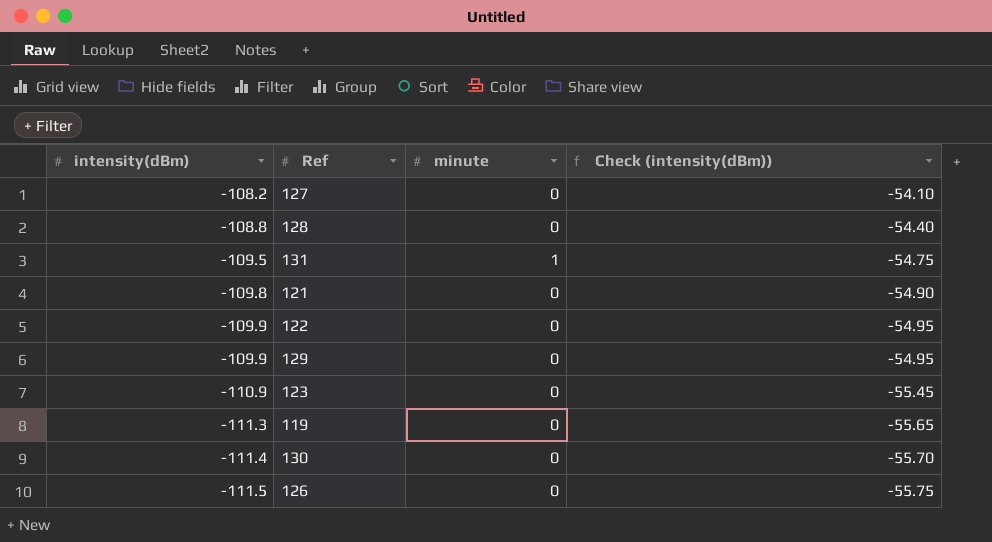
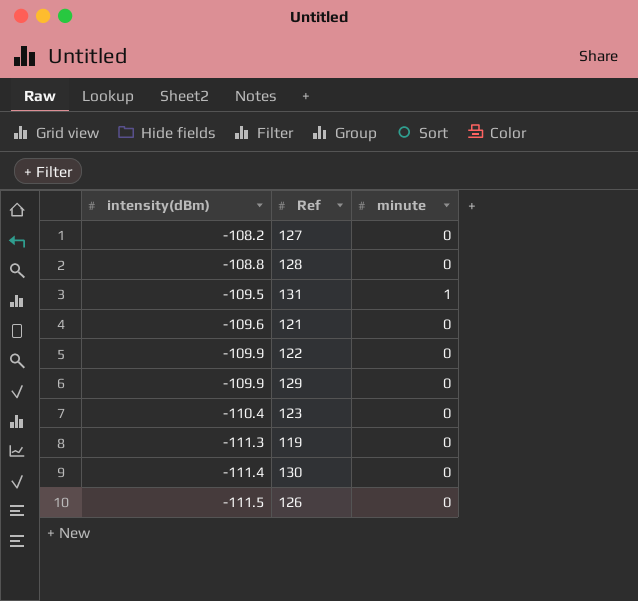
column Check (intensity(dBm)) | formula: [intensity(dBm)] * 0.5 -> none
121 | intensity(dBm): -109.8 -> -109.6
123 | intensity(dBm): -110.9 -> -110.4

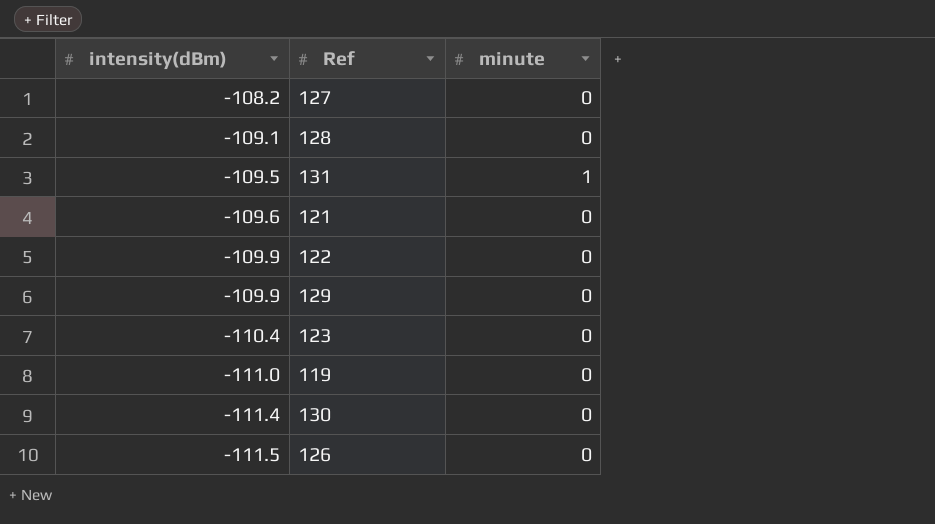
128 | intensity(dBm): -108.8 -> -109.1
119 | intensity(dBm): -111.3 -> -111.0

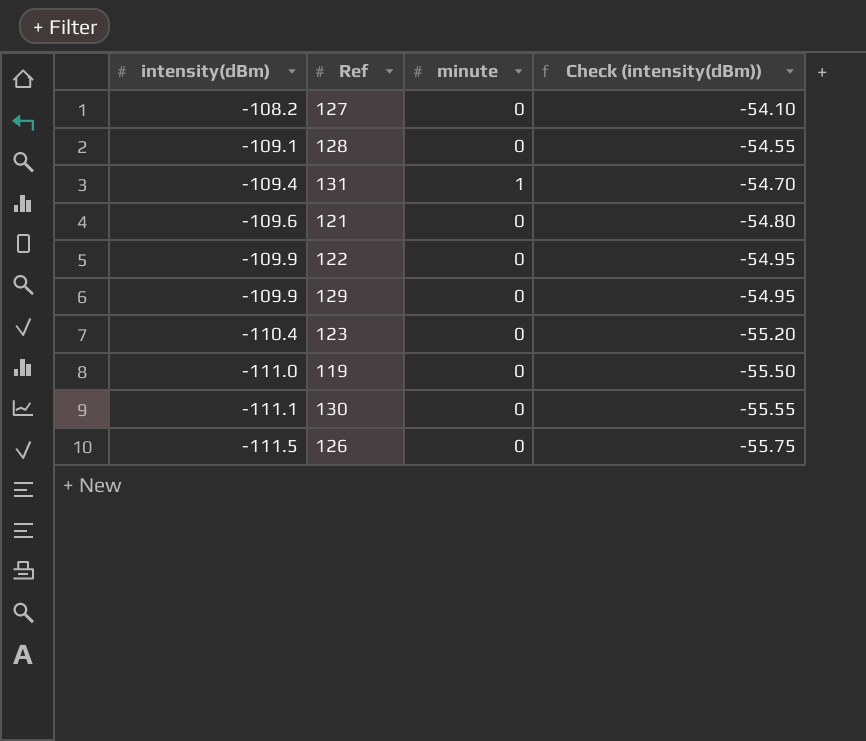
column Check (intensity(dBm)) | formula: none -> [intensity(dBm)] * 0.5
131 | intensity(dBm): -109.5 -> -109.4
130 | intensity(dBm): -111.4 -> -111.1

